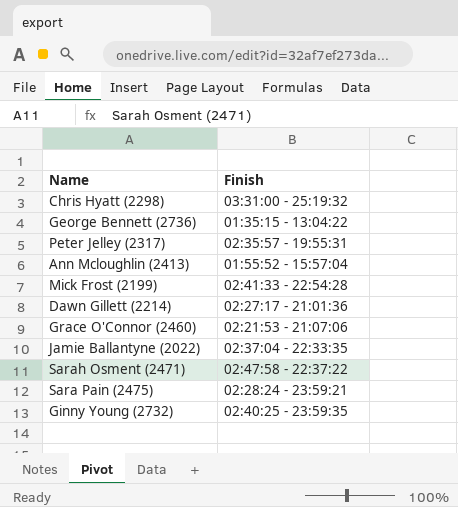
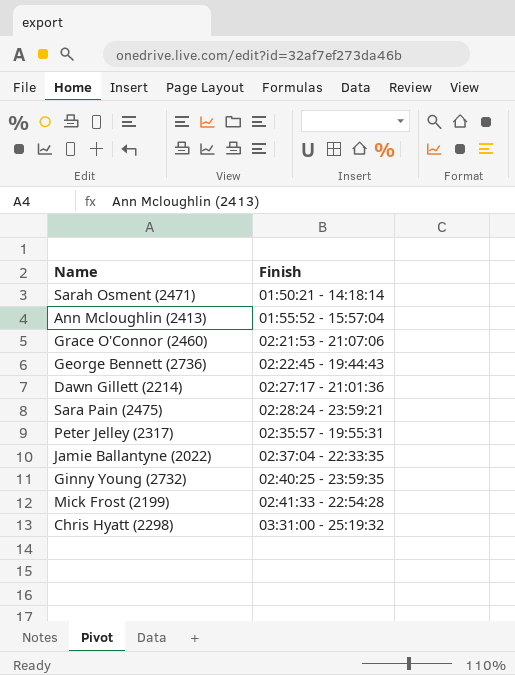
row order: none -> Finish ascending
Sarah Osment (2471) | Finish: 02:47:58 - 22:37:22 -> 01:50:21 - 14:18:14
George Bennett (2736) | Finish: 01:35:15 - 13:04:22 -> 02:22:45 - 19:44:43

